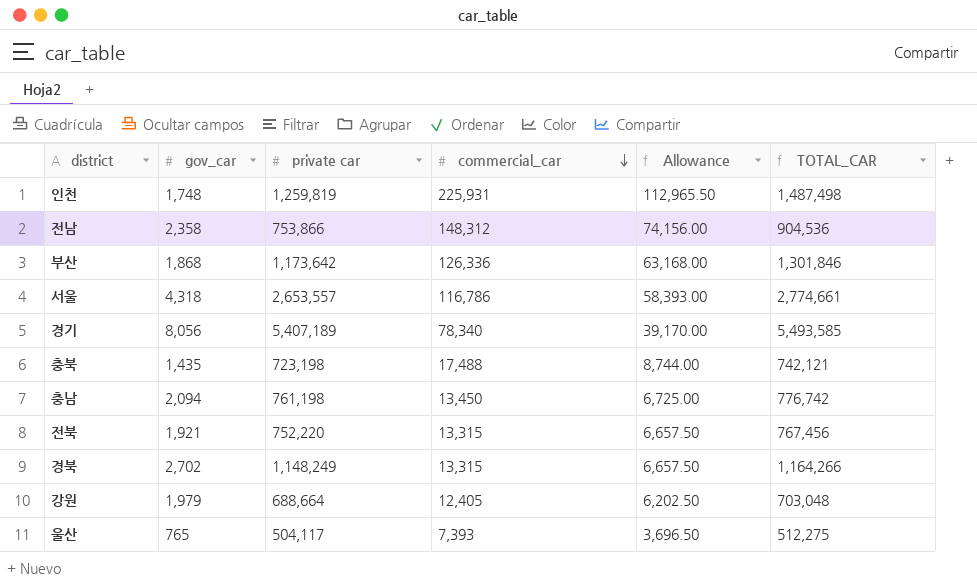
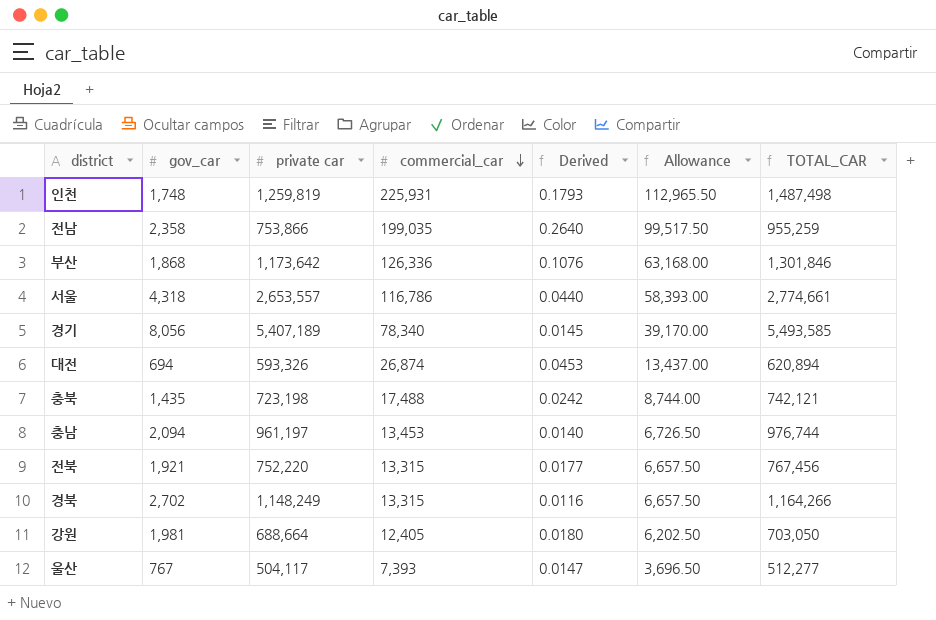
column Derived | formula: none -> [commercial_car] / [private car]
전남 | commercial_car: 148,312 -> 199,035
전남 | Allowance: 74,156.00 -> 99,517.50
전남 | TOTAL_CAR: 904,536 -> 955,259
row 대전: none -> 694 | 593,326 | 26,874 | 0.0453 | 13,437.00 | 620,894
충남 | private car: 761,198 -> 961,197
충남 | commercial_car: 13,450 -> 13,453
충남 | Allowance: 6,725.00 -> 6,726.50
충남 | TOTAL_CAR: 776,742 -> 976,744
강원 | gov_car: 1,979 -> 1,981
강원 | TOTAL_CAR: 703,048 -> 703,050
울산 | gov_car: 765 -> 767
울산 | TOTAL_CAR: 512,275 -> 512,277

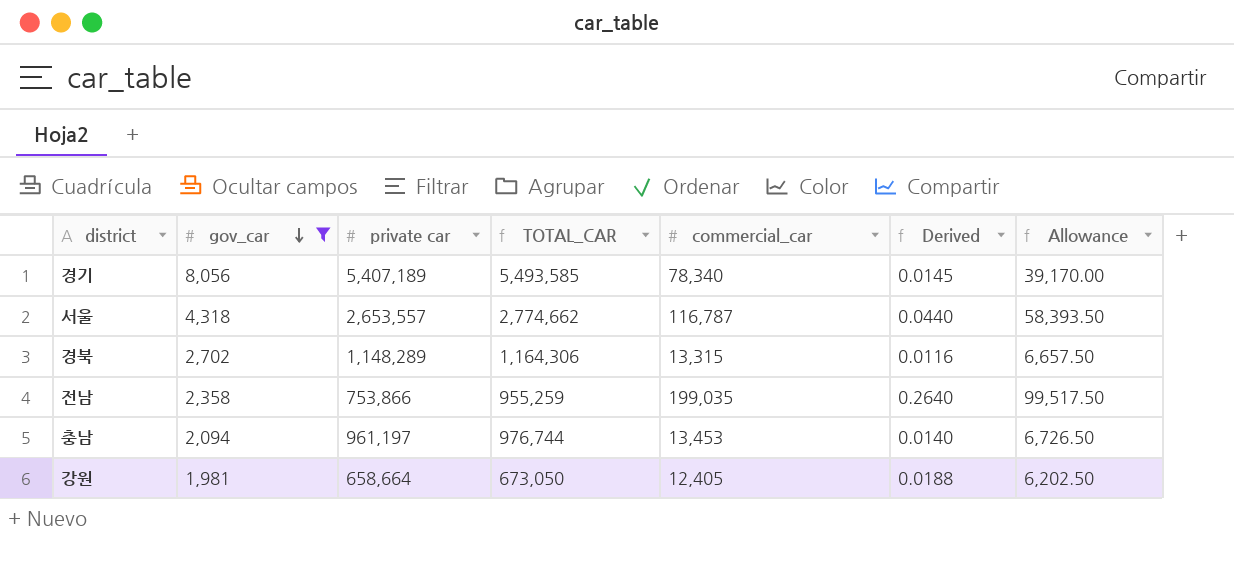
filter: none -> gov_car >= 1,981
row order: commercial_car descending -> gov_car descending
column TOTAL_CAR | position: 7 -> 4
서울 | TOTAL_CAR: 2,774,661 -> 2,774,662
서울 | commercial_car: 116,786 -> 116,787
서울 | Allowance: 58,393.00 -> 58,393.50
경북 | private car: 1,148,249 -> 1,148,289
경북 | TOTAL_CAR: 1,164,266 -> 1,164,306
강원 | private car: 688,664 -> 658,664
강원 | TOTAL_CAR: 703,050 -> 673,050
강원 | Derived: 0.0180 -> 0.0188

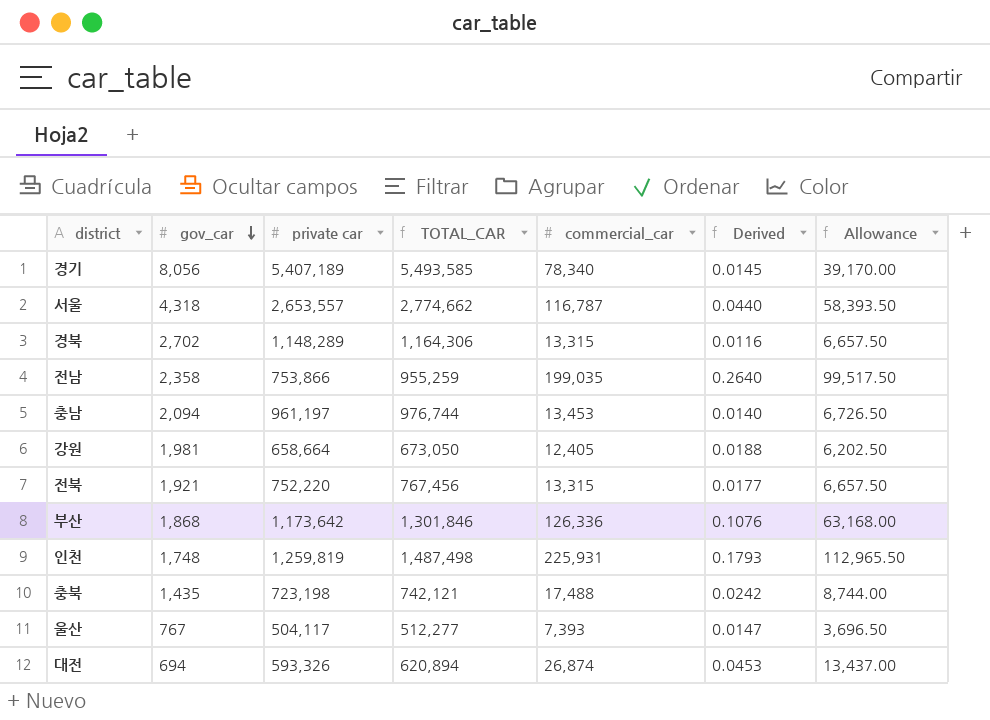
filter: gov_car >= 1,981 -> none

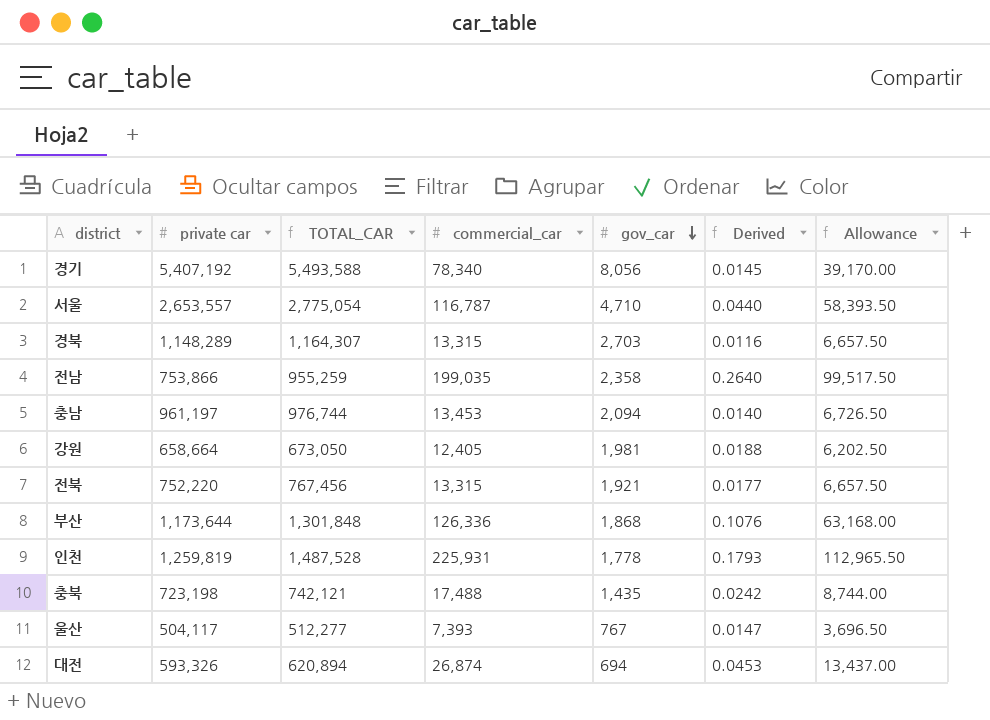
column gov_car | position: 2 -> 5
경기 | private car: 5,407,189 -> 5,407,192
경기 | TOTAL_CAR: 5,493,585 -> 5,493,588
서울 | TOTAL_CAR: 2,774,662 -> 2,775,054
서울 | gov_car: 4,318 -> 4,710
경북 | TOTAL_CAR: 1,164,306 -> 1,164,307
경북 | gov_car: 2,702 -> 2,703
부산 | private car: 1,173,642 -> 1,173,644
부산 | TOTAL_CAR: 1,301,846 -> 1,301,848
인천 | TOTAL_CAR: 1,487,498 -> 1,487,528
인천 | gov_car: 1,748 -> 1,778

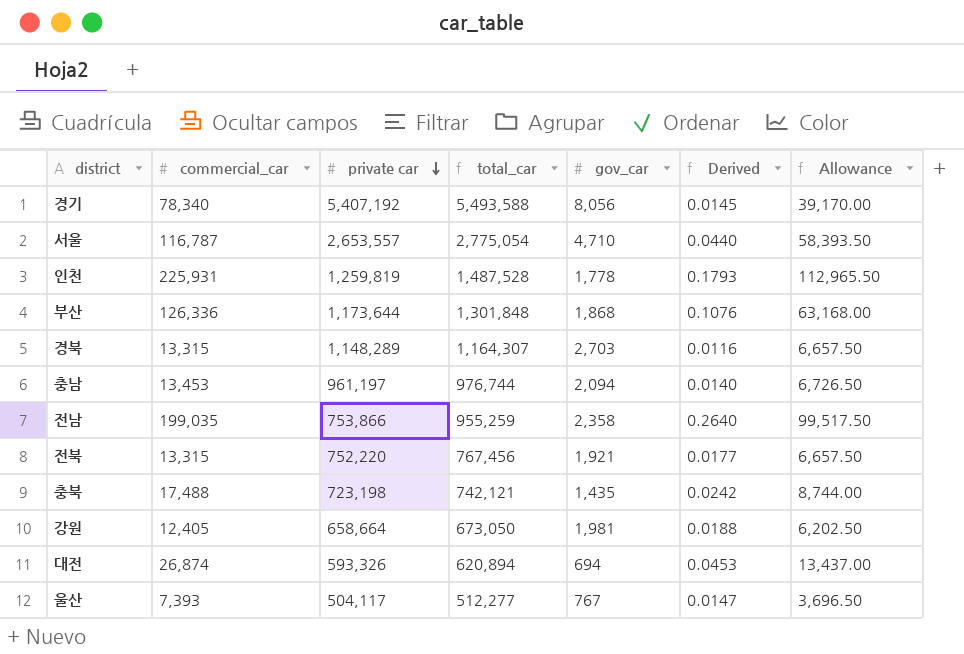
row order: gov_car descending -> private car descending
column commercial_car | position: 4 -> 2
column name: TOTAL_CAR -> total_car

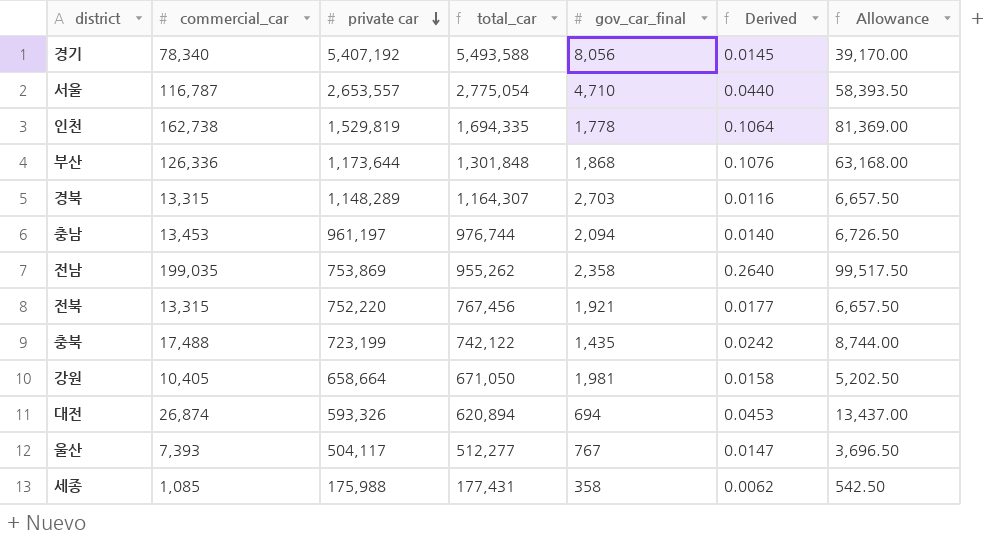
column name: gov_car -> gov_car_final
인천 | commercial_car: 225,931 -> 162,738
인천 | private car: 1,259,819 -> 1,529,819
인천 | total_car: 1,487,528 -> 1,694,335
인천 | Derived: 0.1793 -> 0.1064
인천 | Allowance: 112,965.50 -> 81,369.00
전남 | private car: 753,866 -> 753,869
전남 | total_car: 955,259 -> 955,262
충북 | private car: 723,198 -> 723,199
충북 | total_car: 742,121 -> 742,122
강원 | commercial_car: 12,405 -> 10,405
강원 | total_car: 673,050 -> 671,050
강원 | Derived: 0.0188 -> 0.0158
강원 | Allowance: 6,202.50 -> 5,202.50
row 세종: none -> 1,085 | 175,988 | 177,431 | 358 | 0.0062 | 542.50

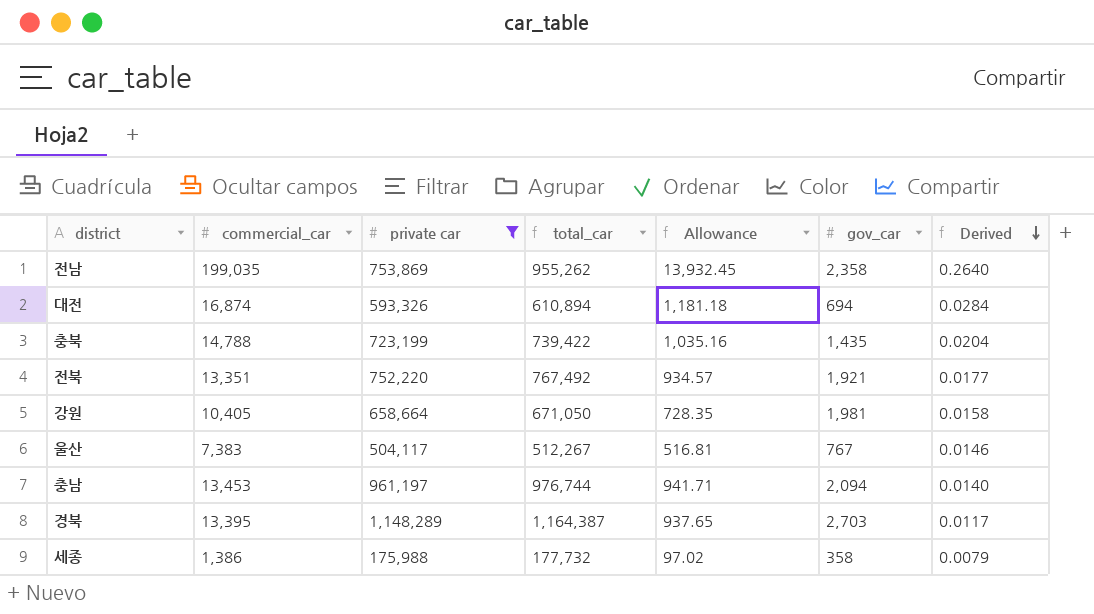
filter: none -> private car <= 1,148,289
row order: private car descending -> Derived descending
column Allowance | formula: [commercial_car] * 0.5 -> [commercial_car] * 0.07
column Allowance | position: 7 -> 5
column name: gov_car_final -> gov_car
대전 | commercial_car: 26,874 -> 16,874
대전 | total_car: 620,894 -> 610,894
대전 | Derived: 0.0453 -> 0.0284
충북 | commercial_car: 17,488 -> 14,788
충북 | total_car: 742,122 -> 739,422
충북 | Derived: 0.0242 -> 0.0204
전북 | commercial_car: 13,315 -> 13,351
전북 | total_car: 767,456 -> 767,492
울산 | commercial_car: 7,393 -> 7,383
울산 | total_car: 512,277 -> 512,267
울산 | Derived: 0.0147 -> 0.0146
경북 | commercial_car: 13,315 -> 13,395
경북 | total_car: 1,164,307 -> 1,164,387
경북 | Derived: 0.0116 -> 0.0117
세종 | commercial_car: 1,085 -> 1,386
세종 | total_car: 177,431 -> 177,732
세종 | Derived: 0.0062 -> 0.0079

